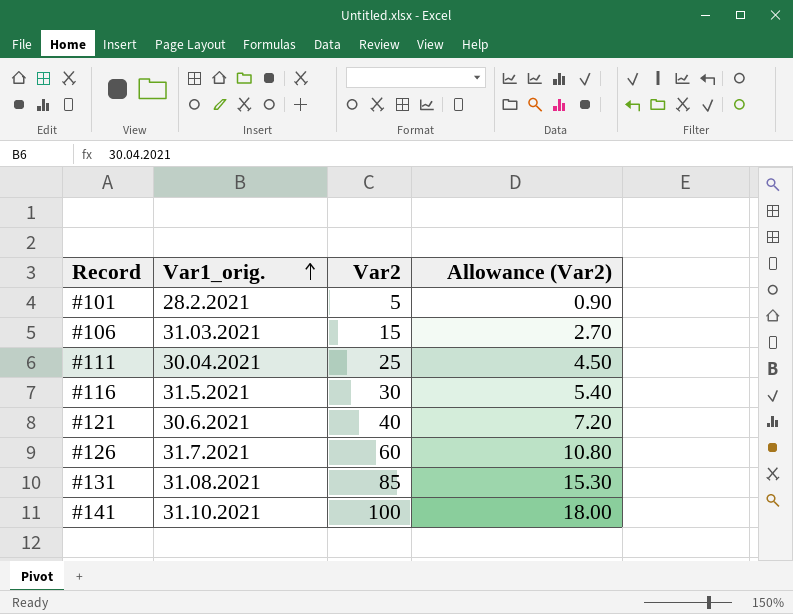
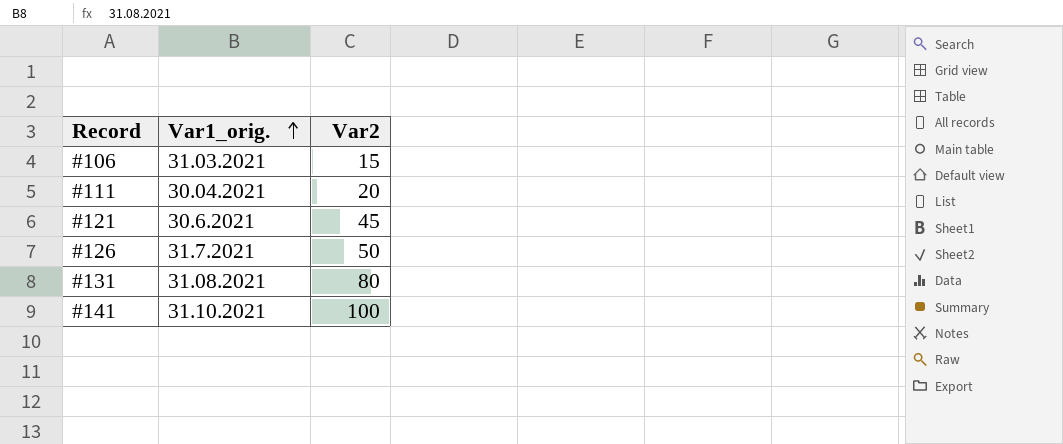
column Allowance (Var2) | formula: [Var2] * 0.18 -> none
row #101: 28.2.2021 | 5 | 0.90 -> none
row #116: 31.5.2021 | 30 | 5.40 -> none
#111 | Var2: 25 -> 20
#121 | Var2: 40 -> 45
#126 | Var2: 60 -> 50
#131 | Var2: 85 -> 80

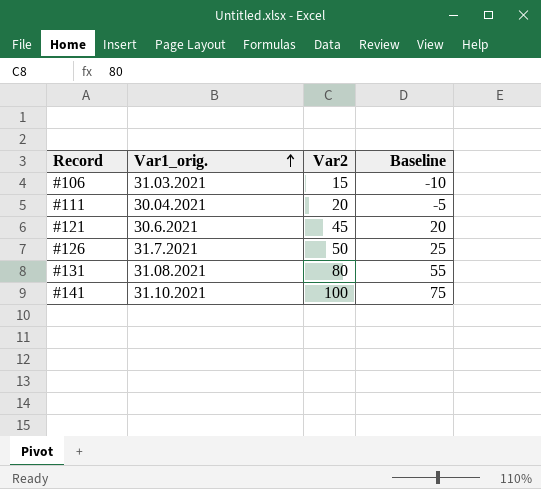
column Baseline | formula: none -> [Var2] - 25

